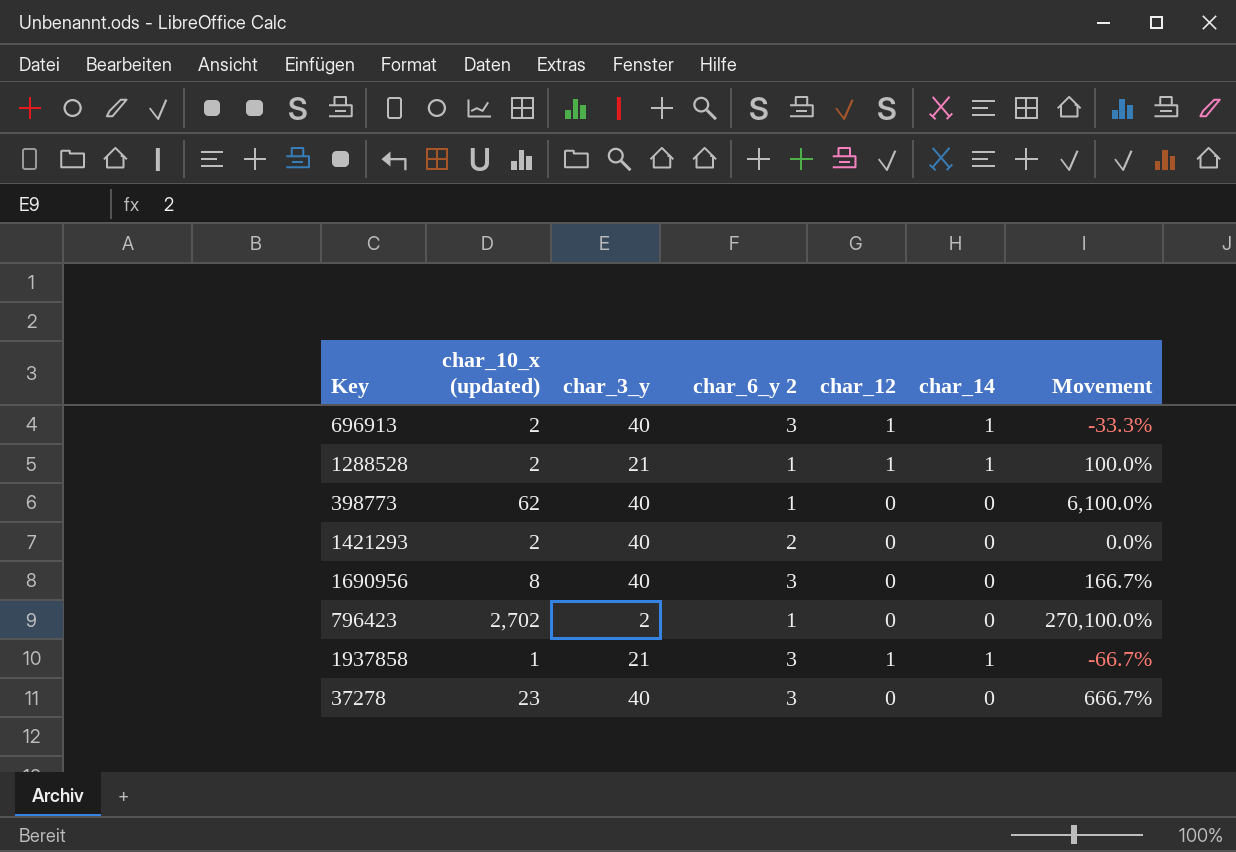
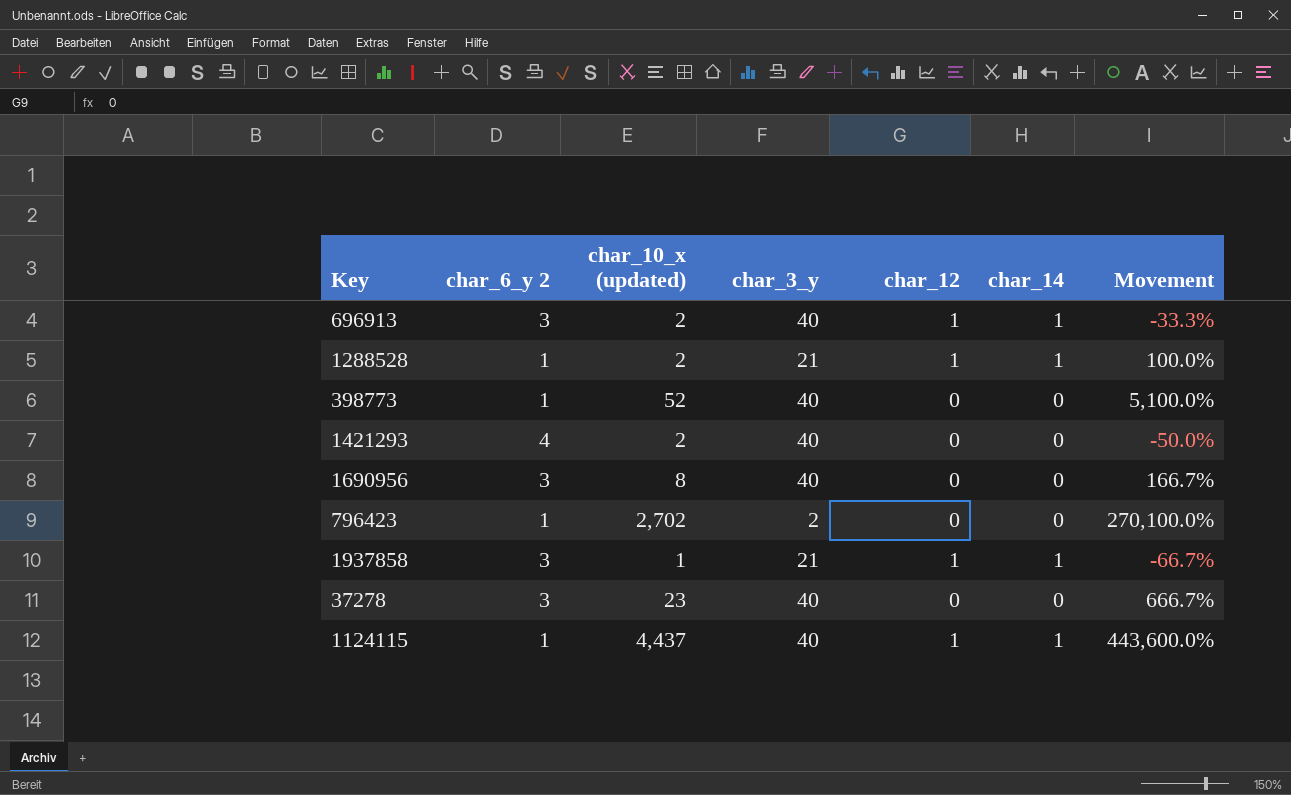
column char_6_y 2 | position: 4 -> 2
398773 | char_10_x (updated): 62 -> 52
398773 | Movement: 6,100.0% -> 5,100.0%
1421293 | char_6_y 2: 2 -> 4
1421293 | Movement: 0.0% -> -50.0%
row 1124115: none -> 1 | 4,437 | 40 | 1 | 1 | 443,600.0%

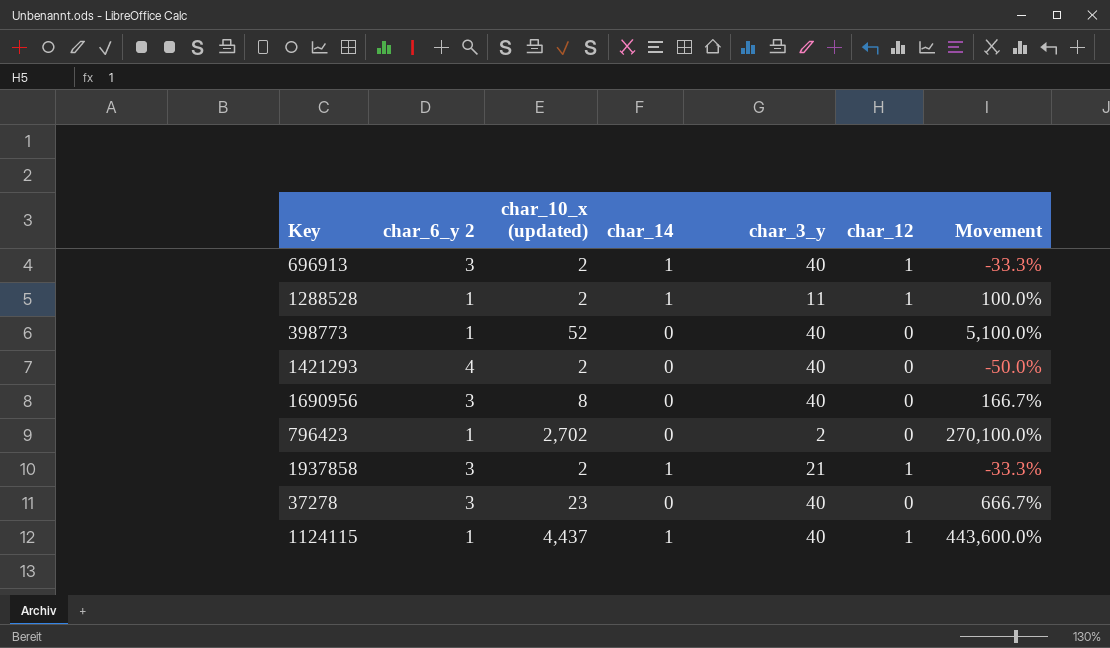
column char_14 | position: 6 -> 4
1288528 | char_3_y: 21 -> 11
1937858 | char_10_x (updated): 1 -> 2
1937858 | Movement: -66.7% -> -33.3%

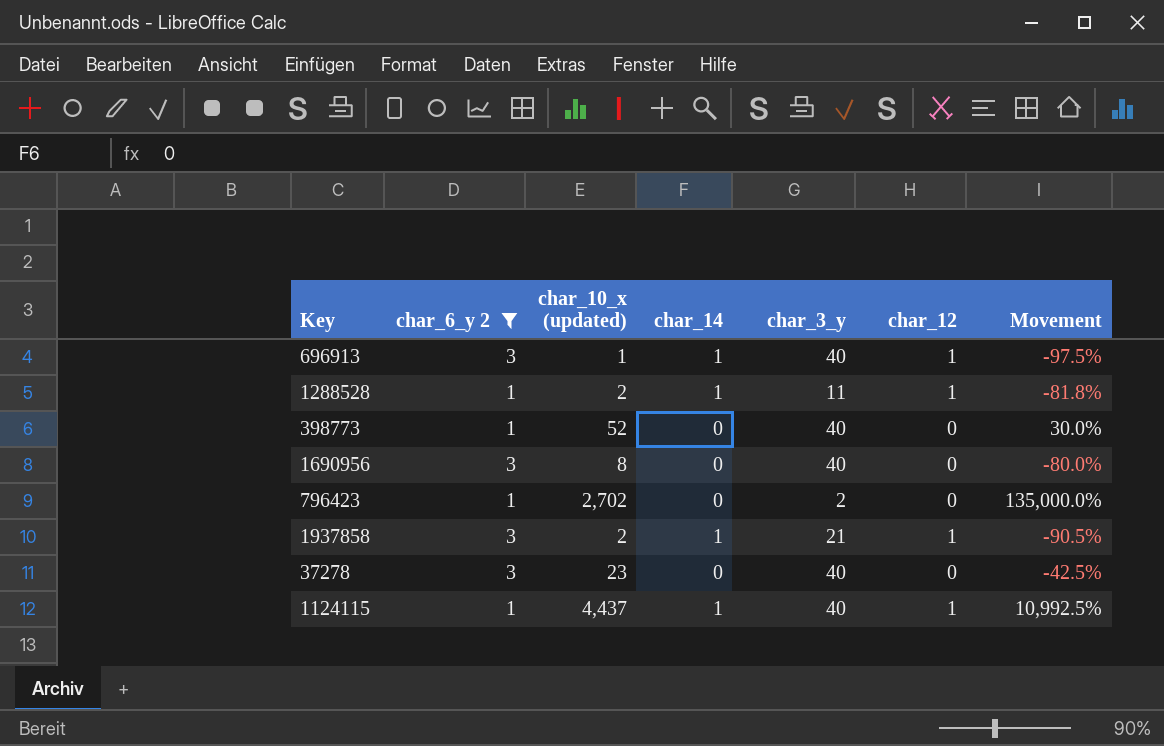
filter: none -> char_6_y 2 != 4
column Movement | formula: ([char_10_x (updated)] - [char_6_y 2]) / [char_6_y 2] -> ([char_10_x (updated)] - [char_3_y]) / [char_3_y]
696913 | char_10_x (updated): 2 -> 1

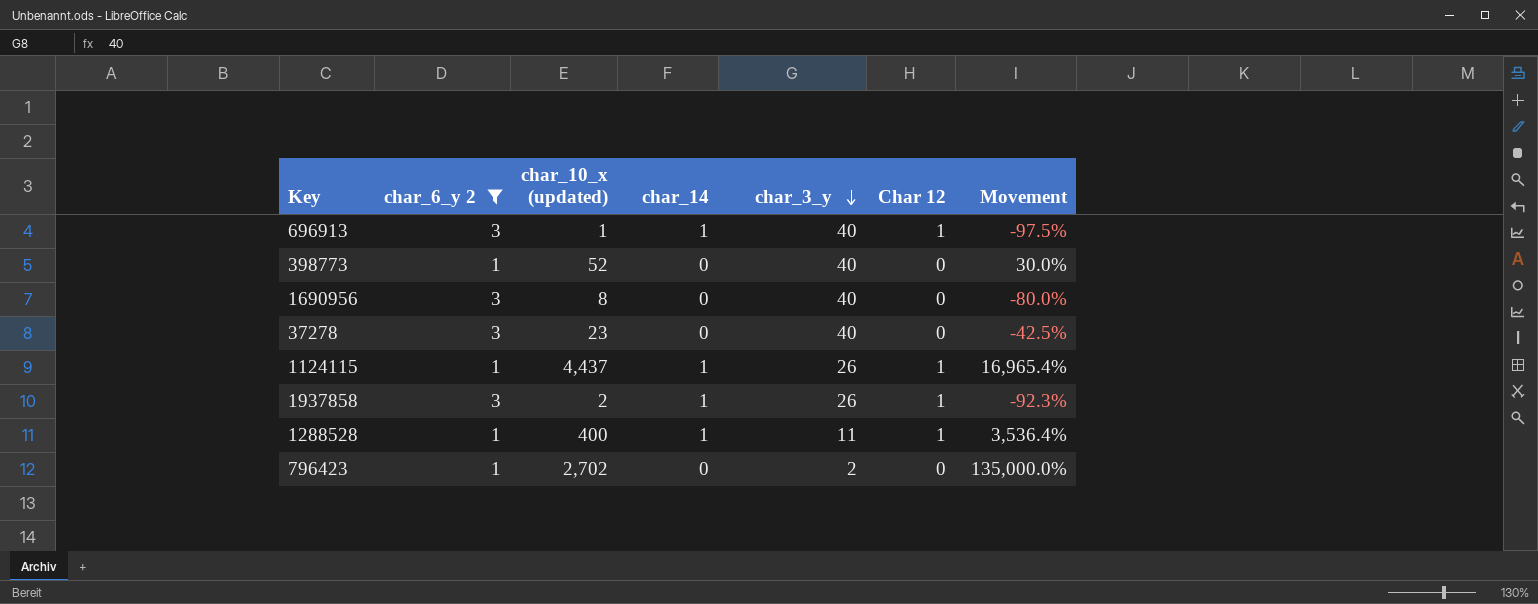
row order: none -> char_3_y descending
column name: char_12 -> Char 12
1124115 | char_3_y: 40 -> 26
1124115 | Movement: 10,992.5% -> 16,965.4%
1937858 | char_3_y: 21 -> 26
1937858 | Movement: -90.5% -> -92.3%
1288528 | char_10_x (updated): 2 -> 400
1288528 | Movement: -81.8% -> 3,536.4%

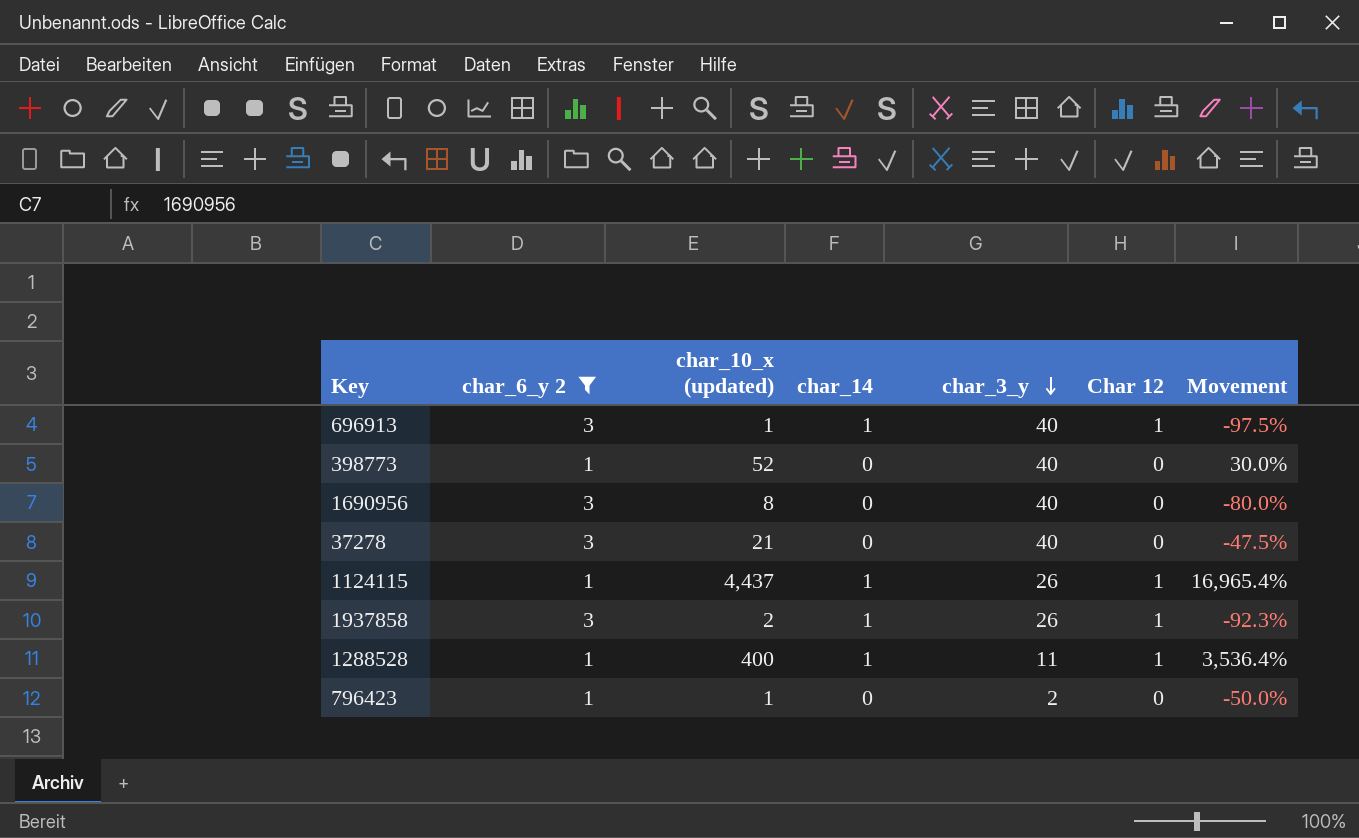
37278 | char_10_x (updated): 23 -> 21
37278 | Movement: -42.5% -> -47.5%
796423 | char_10_x (updated): 2,702 -> 1
796423 | Movement: 135,000.0% -> -50.0%

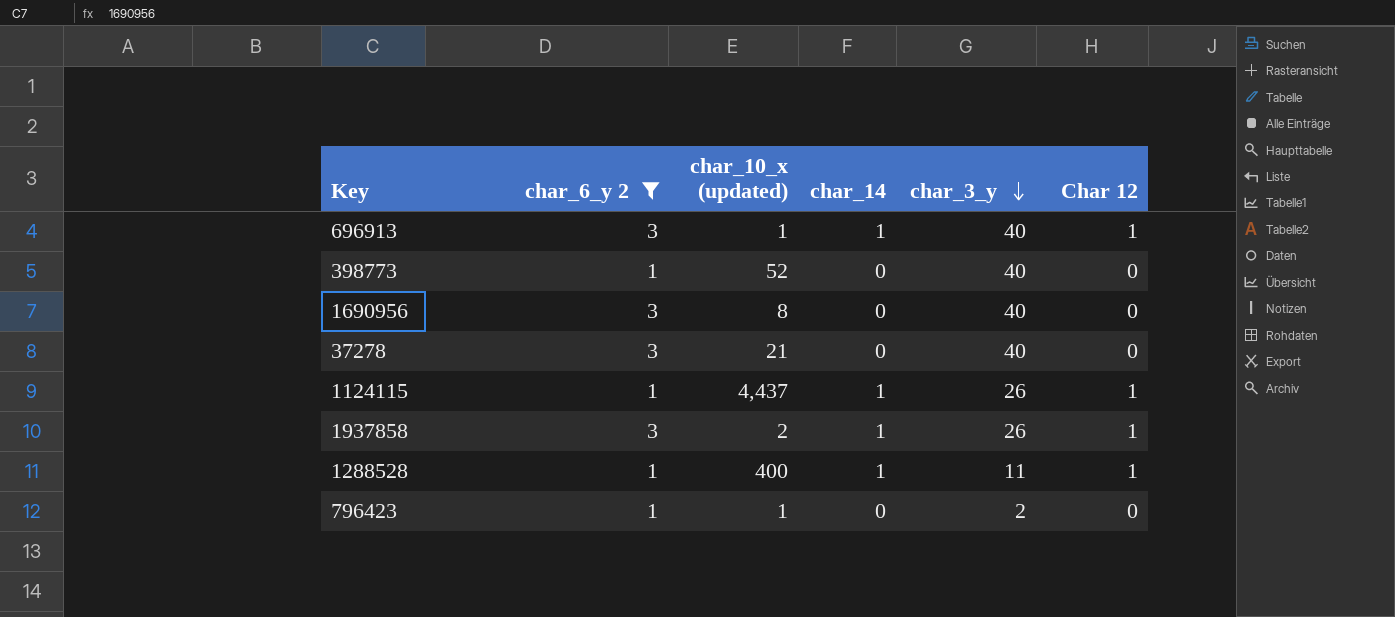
column Movement | formula: ([char_10_x (updated)] - [char_3_y]) / [char_3_y] -> none

